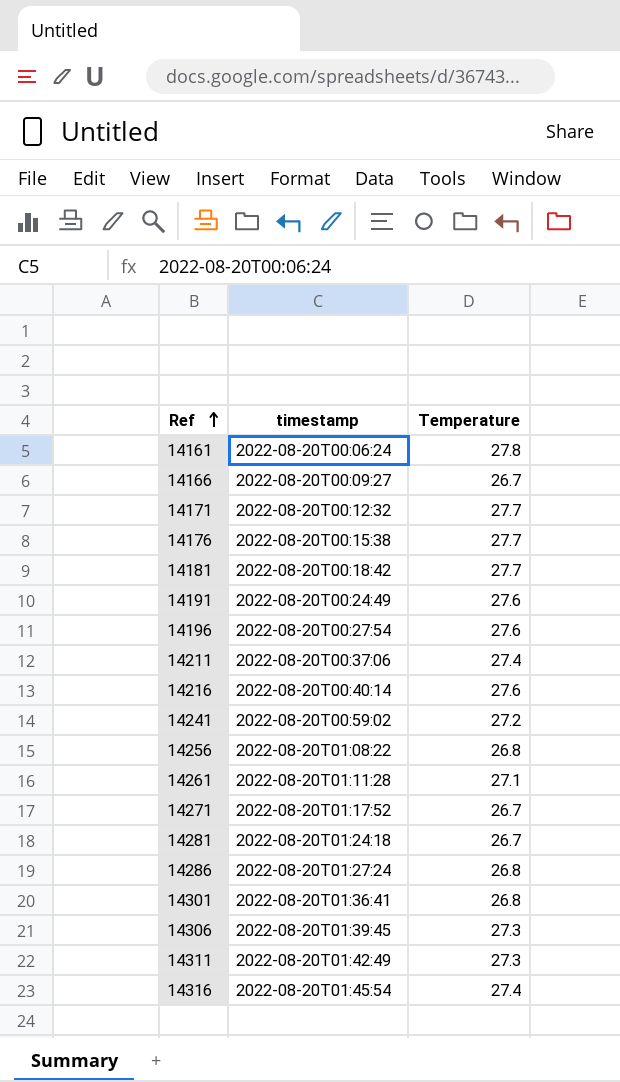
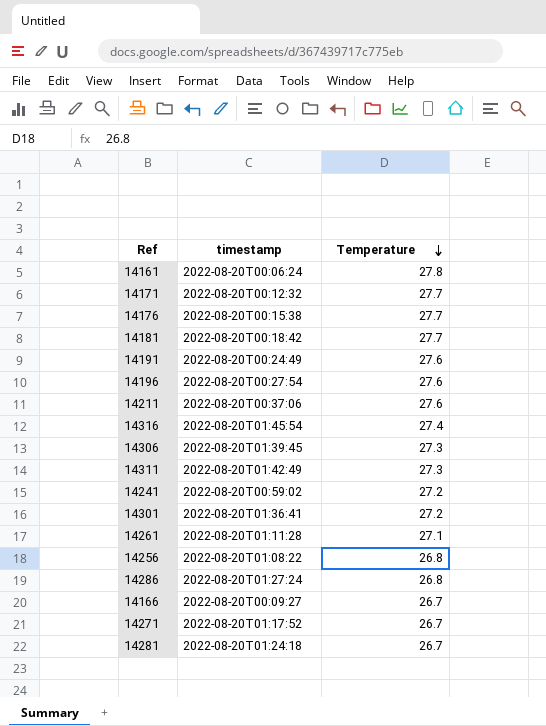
row order: Ref ascending -> Temperature descending
row 14216: 2022-08-20T00:40:14 | 27.6 -> none
14211 | Temperature: 27.4 -> 27.6
14301 | Temperature: 26.8 -> 27.2

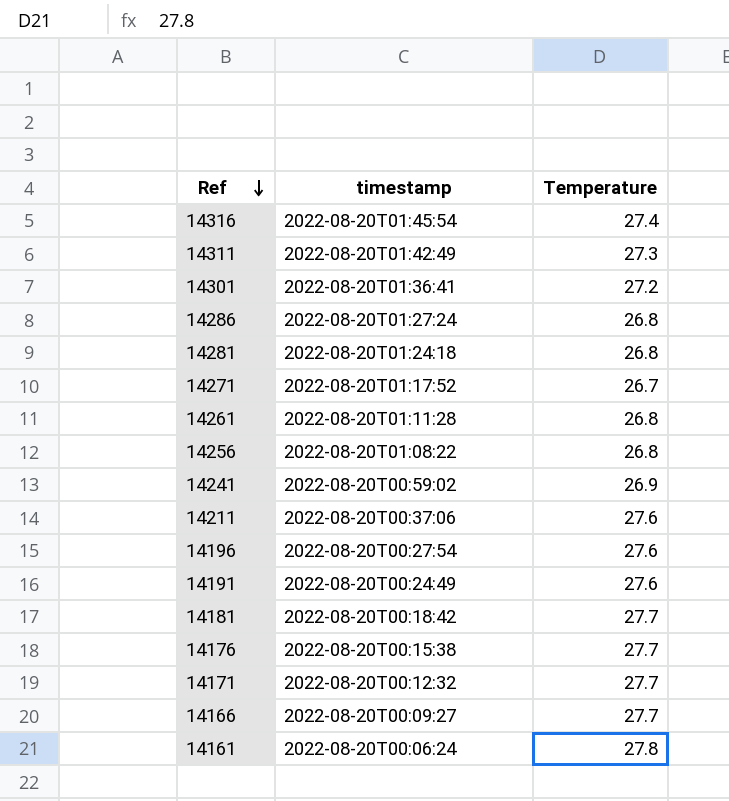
row order: Temperature descending -> Ref descending
row 14306: 2022-08-20T01:39:45 | 27.3 -> none
14281 | Temperature: 26.7 -> 26.8
14261 | Temperature: 27.1 -> 26.8
14241 | Temperature: 27.2 -> 26.9
14166 | Temperature: 26.7 -> 27.7

